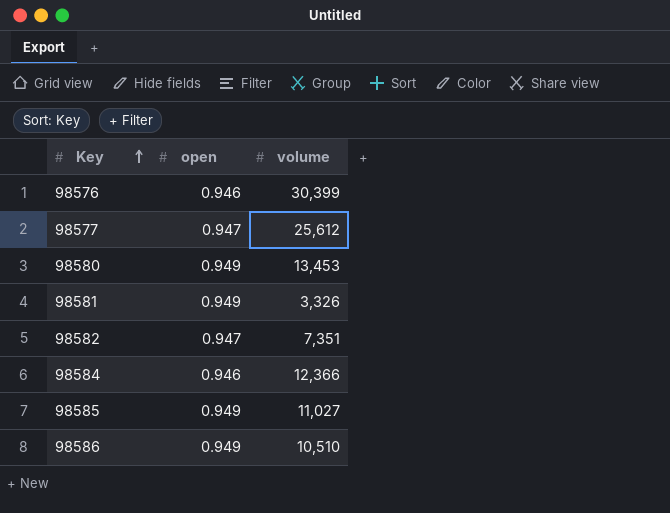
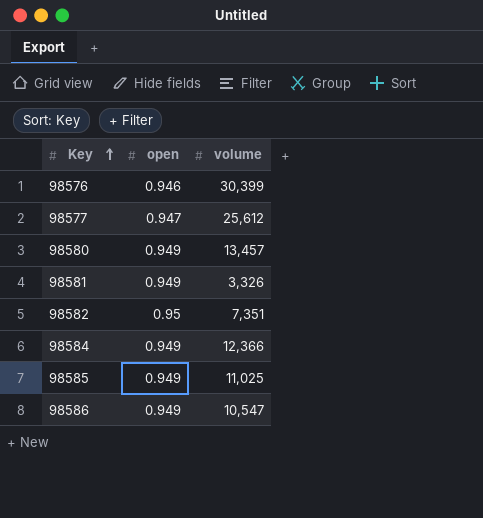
98580 | volume: 13,453 -> 13,457
98582 | open: 0.947 -> 0.95
98584 | open: 0.946 -> 0.949
98585 | volume: 11,027 -> 11,025
98586 | volume: 10,510 -> 10,547

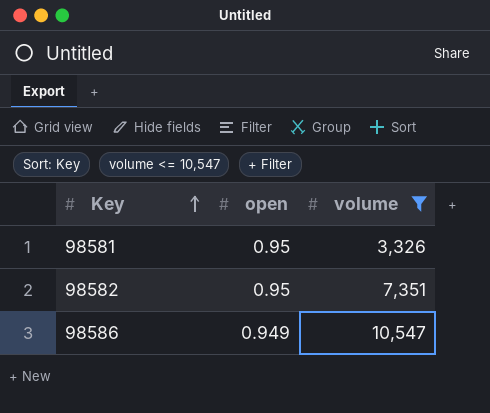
filter: none -> volume <= 10,547
98581 | open: 0.949 -> 0.95

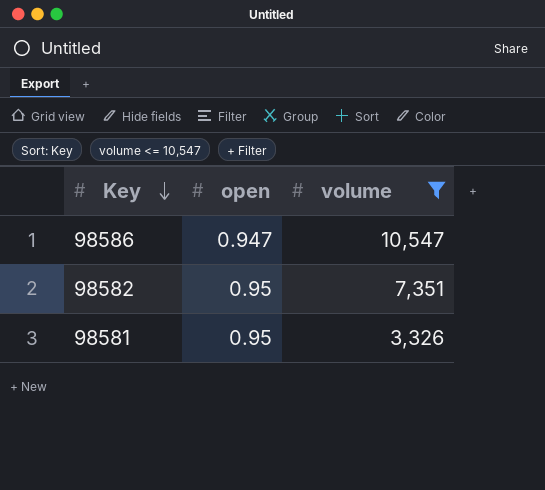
row order: Key ascending -> Key descending
98586 | open: 0.949 -> 0.947

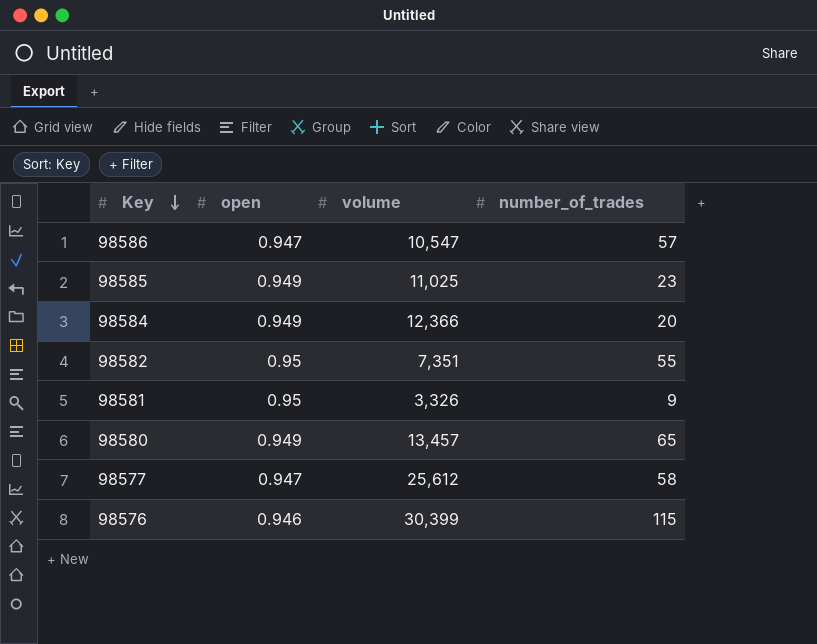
filter: volume <= 10,547 -> none
column number_of_trades | position: none -> 4

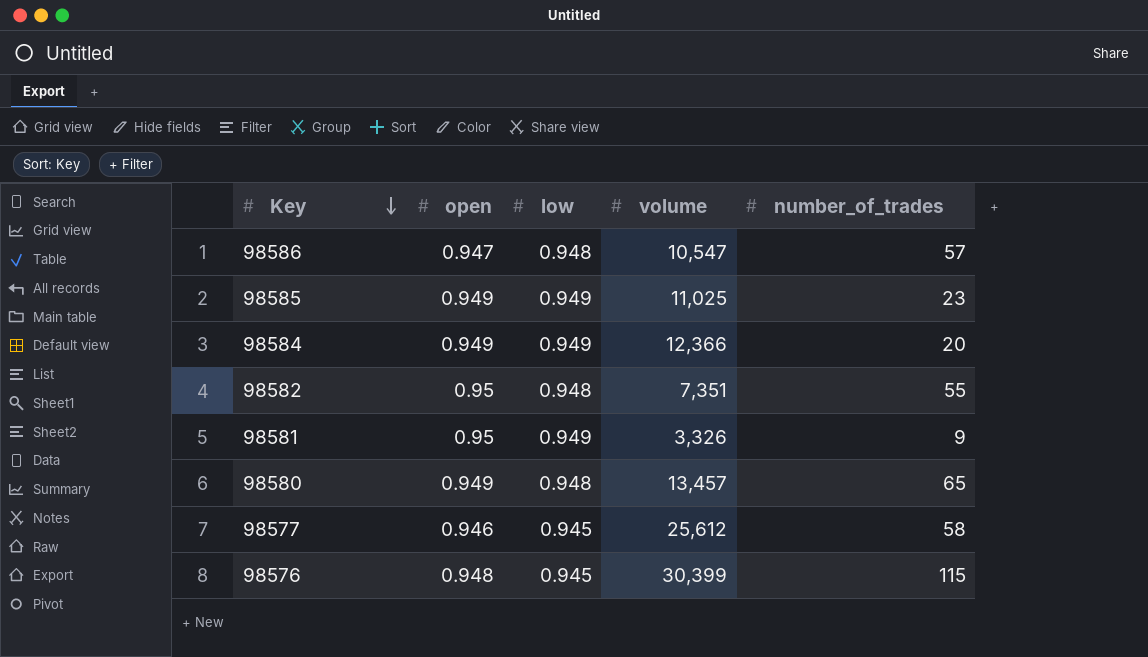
column low | position: none -> 3
98577 | open: 0.947 -> 0.946
98576 | open: 0.946 -> 0.948

